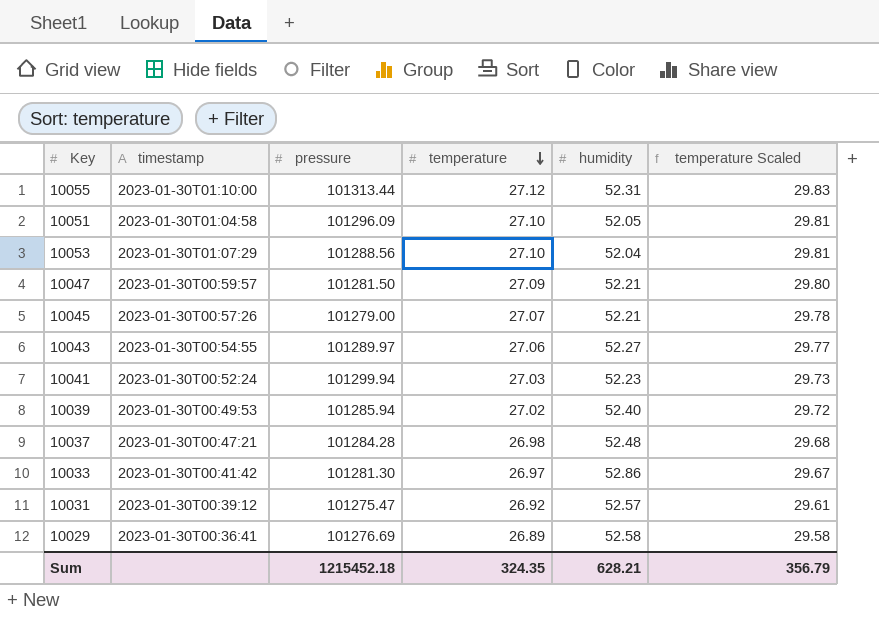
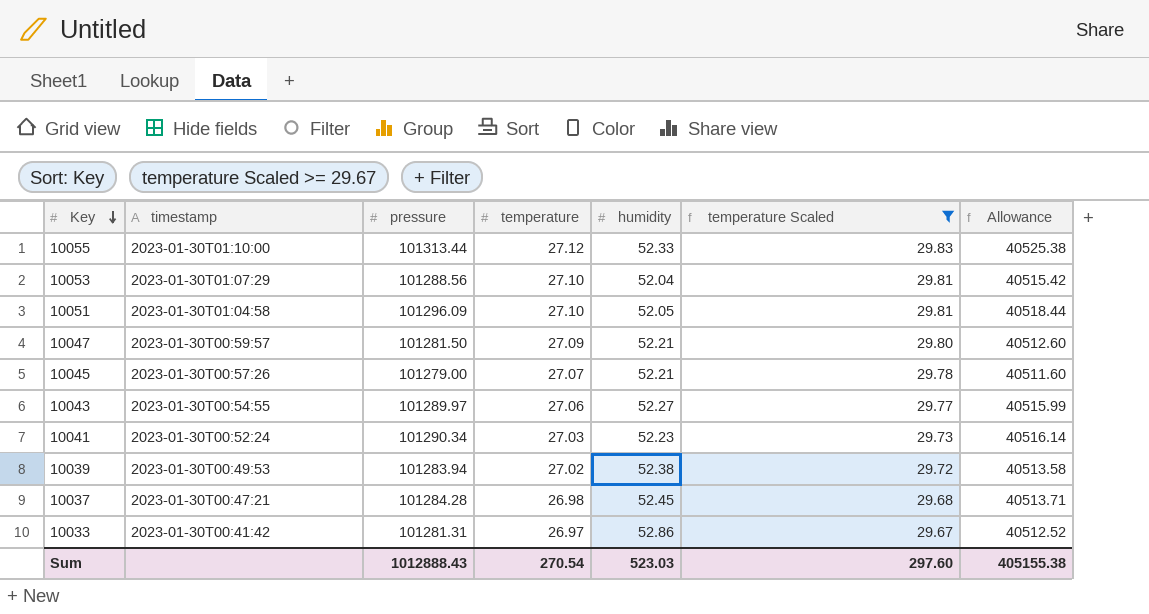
filter: none -> temperature Scaled >= 29.67
row order: temperature descending -> Key descending
column Allowance | formula: none -> [pressure] * 0.4
10055 | humidity: 52.31 -> 52.33
10041 | pressure: 101299.94 -> 101290.34
10039 | pressure: 101285.94 -> 101283.94
10039 | humidity: 52.40 -> 52.38
10037 | humidity: 52.48 -> 52.45
10033 | pressure: 101281.30 -> 101281.31
Sum | pressure: 1215452.18 -> 1012888.43
Sum | temperature: 324.35 -> 270.54
Sum | humidity: 628.21 -> 523.03
Sum | temperature Scaled: 356.79 -> 297.60

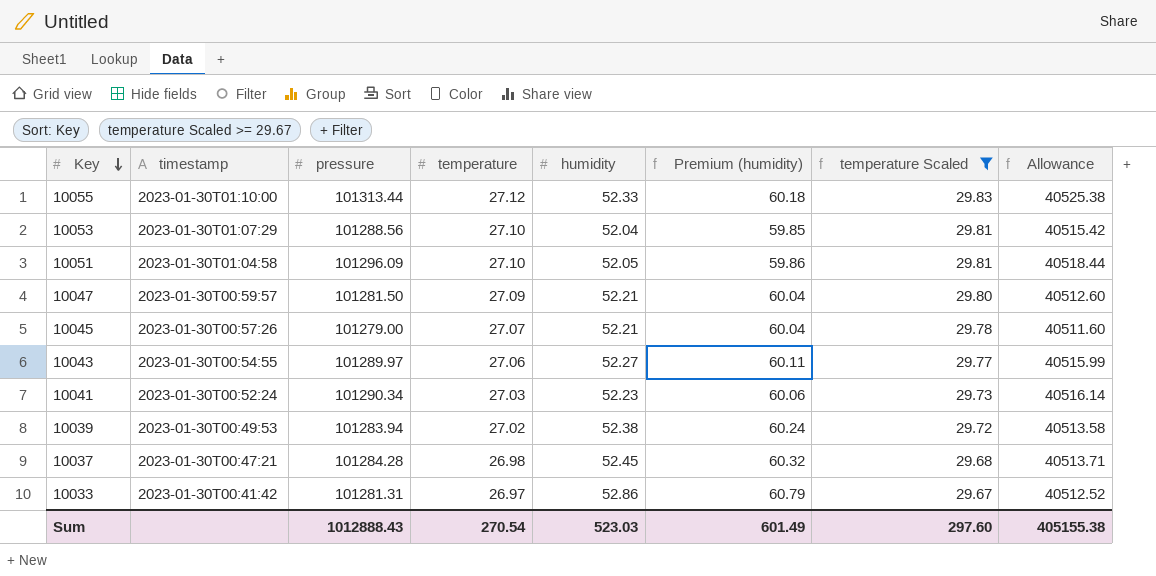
column Premium (humidity) | formula: none -> [humidity] * 1.15

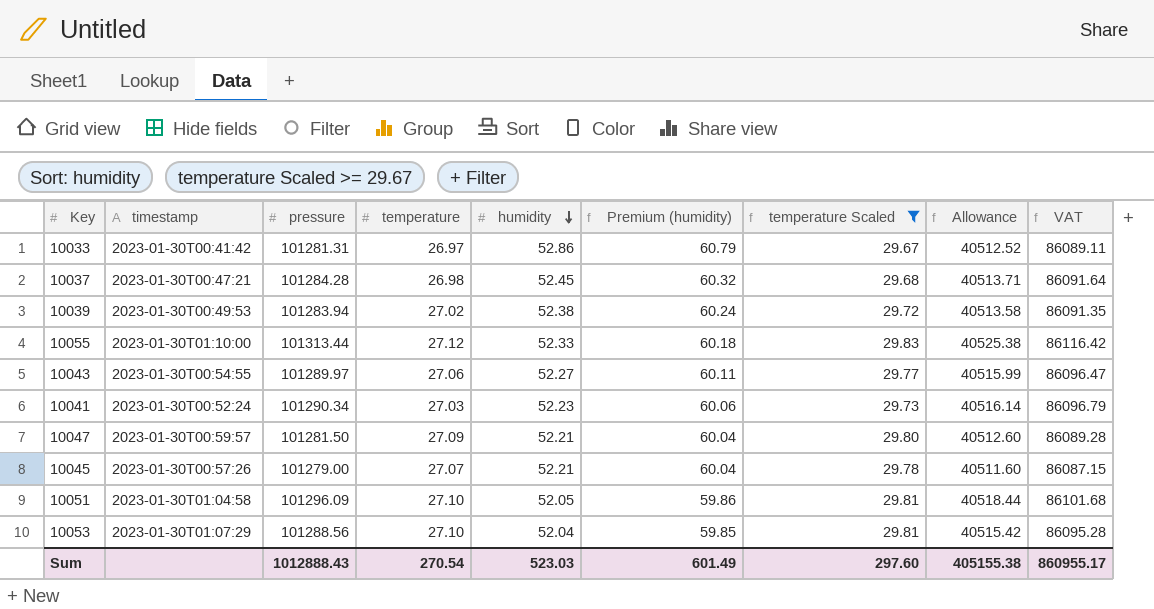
row order: Key descending -> humidity descending
column VAT | formula: none -> [pressure] * 0.85

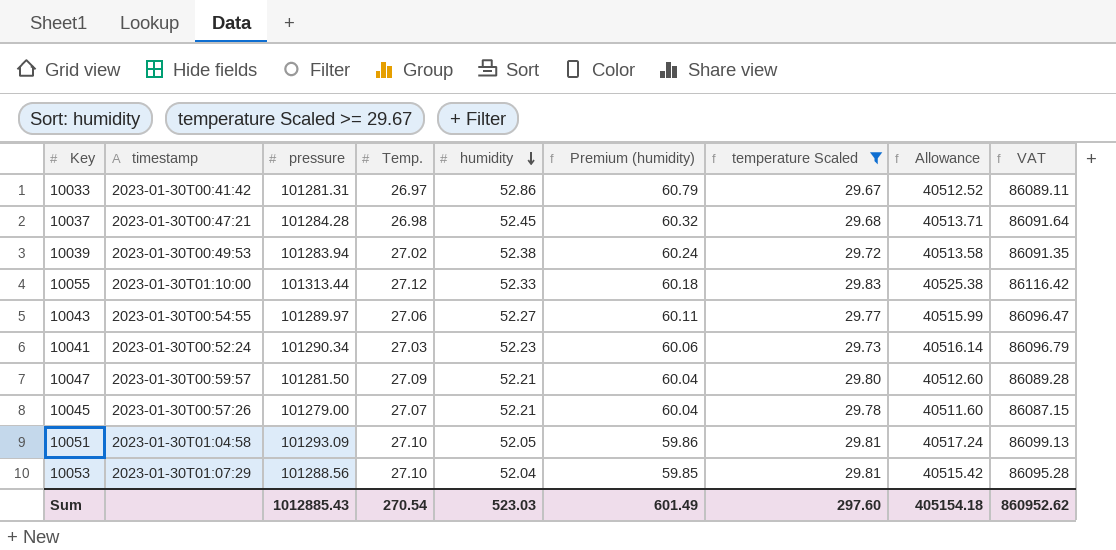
column name: temperature -> Temp.
10051 | pressure: 101296.09 -> 101293.09
10051 | Allowance: 40518.44 -> 40517.24
10051 | VAT: 86101.68 -> 86099.13
Sum | pressure: 1012888.43 -> 1012885.43
Sum | Allowance: 405155.38 -> 405154.18
Sum | VAT: 860955.17 -> 860952.62

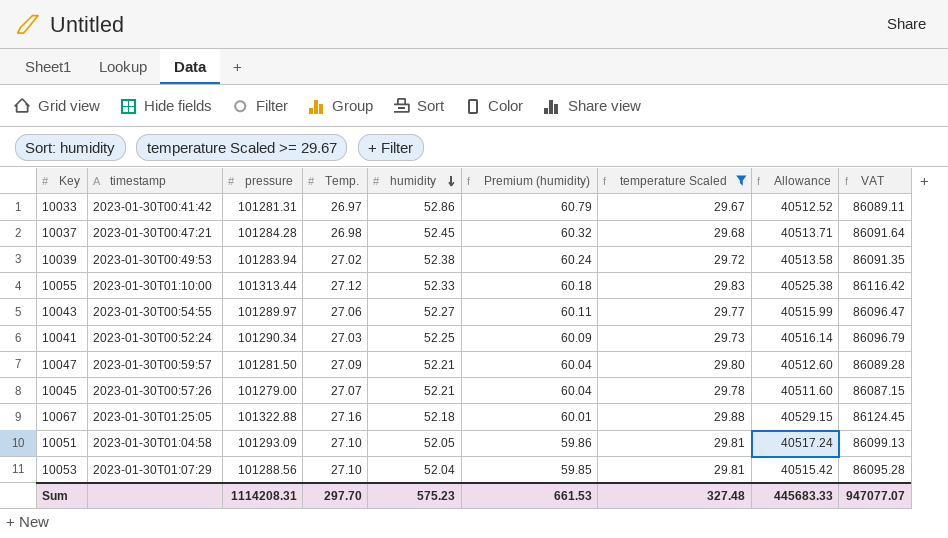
10041 | humidity: 52.23 -> 52.25
10041 | Premium (humidity): 60.06 -> 60.09
row 10067: none -> 2023-01-30T01:25:05 | 101322.88 | 27.16 | 52.18 | 60.01 | 29.88 | 40529.15 | 86124.45
Sum | pressure: 1012885.43 -> 1114208.31
Sum | Temp.: 270.54 -> 297.70
Sum | humidity: 523.03 -> 575.23
Sum | Premium (humidity): 601.49 -> 661.53
Sum | temperature Scaled: 297.60 -> 327.48
Sum | Allowance: 405154.18 -> 445683.33
Sum | VAT: 860952.62 -> 947077.07

